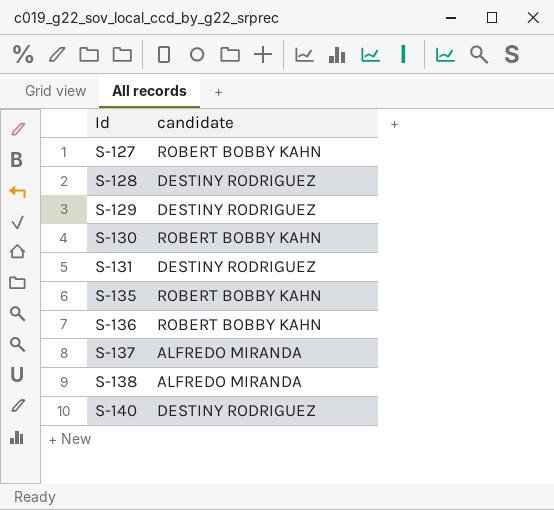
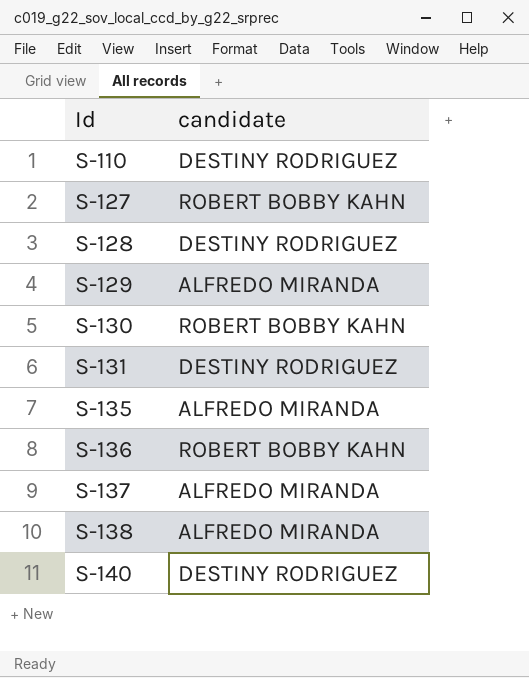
row S-110: none -> DESTINY RODRIGUEZ
S-129 | candidate: DESTINY RODRIGUEZ -> ALFREDO MIRANDA
S-135 | candidate: ROBERT BOBBY KAHN -> ALFREDO MIRANDA

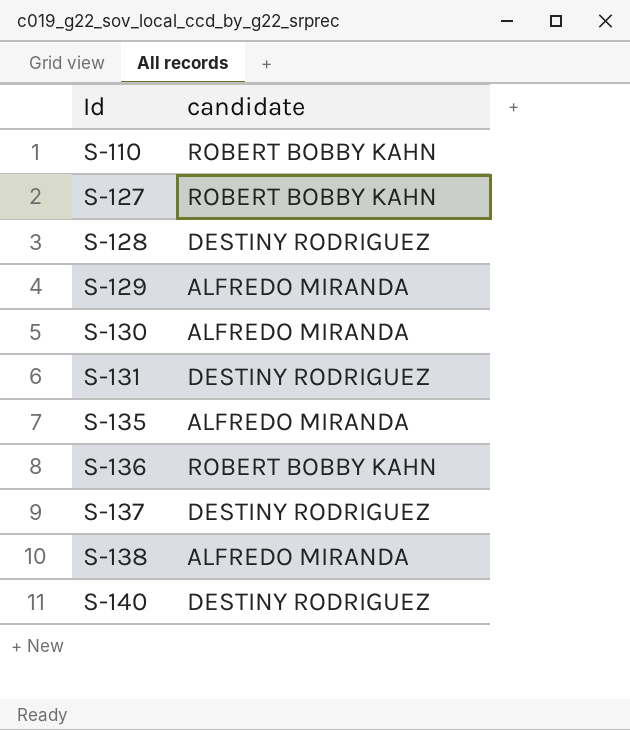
S-110 | candidate: DESTINY RODRIGUEZ -> ROBERT BOBBY KAHN
S-130 | candidate: ROBERT BOBBY KAHN -> ALFREDO MIRANDA
S-137 | candidate: ALFREDO MIRANDA -> DESTINY RODRIGUEZ

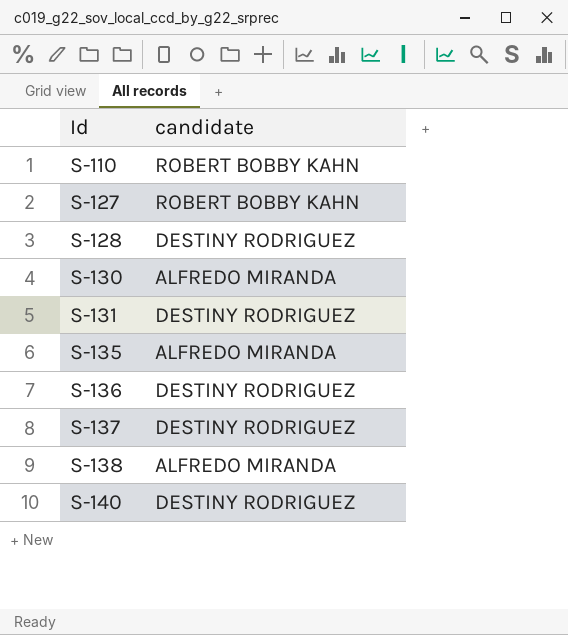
row S-129: ALFREDO MIRANDA -> none
S-136 | candidate: ROBERT BOBBY KAHN -> DESTINY RODRIGUEZ

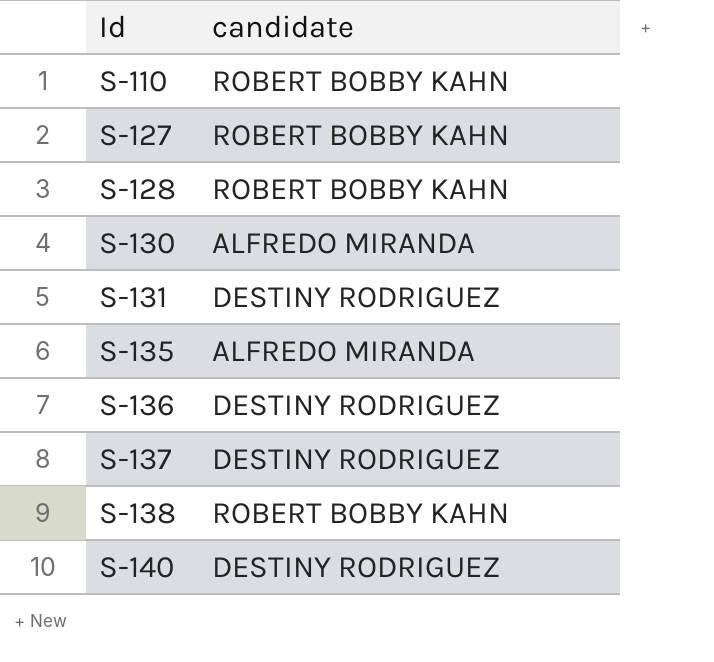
S-128 | candidate: DESTINY RODRIGUEZ -> ROBERT BOBBY KAHN
S-138 | candidate: ALFREDO MIRANDA -> ROBERT BOBBY KAHN

